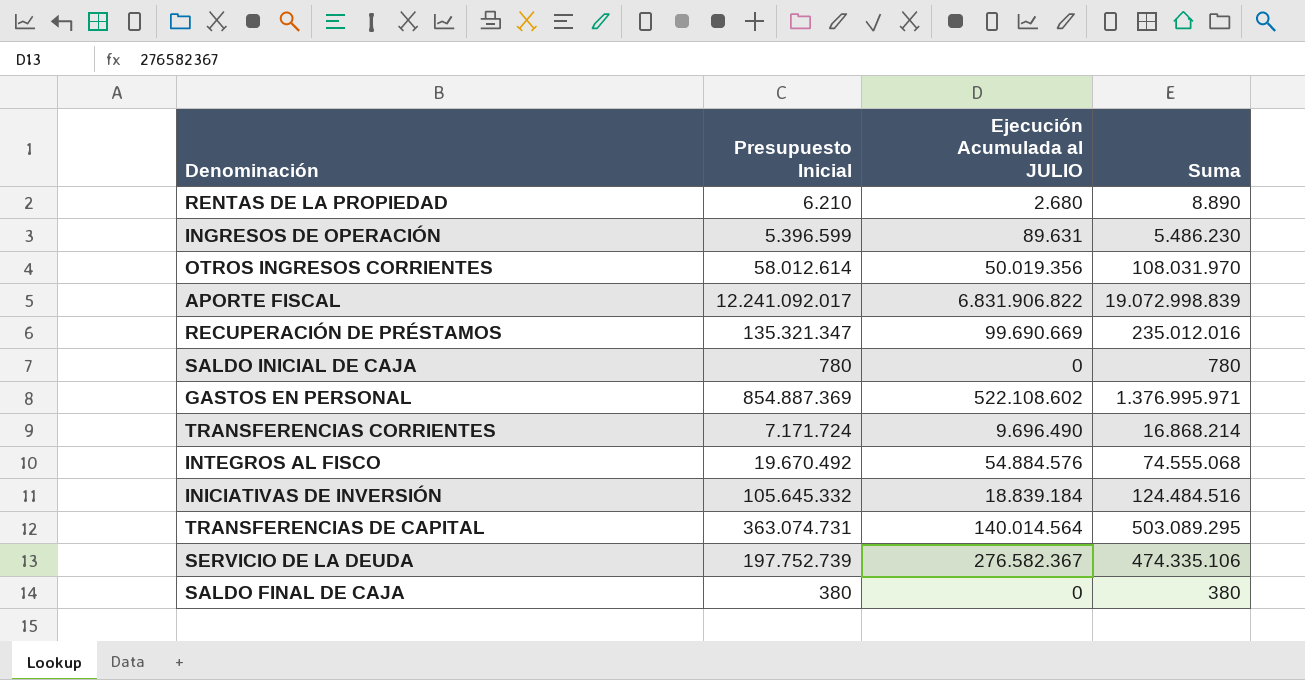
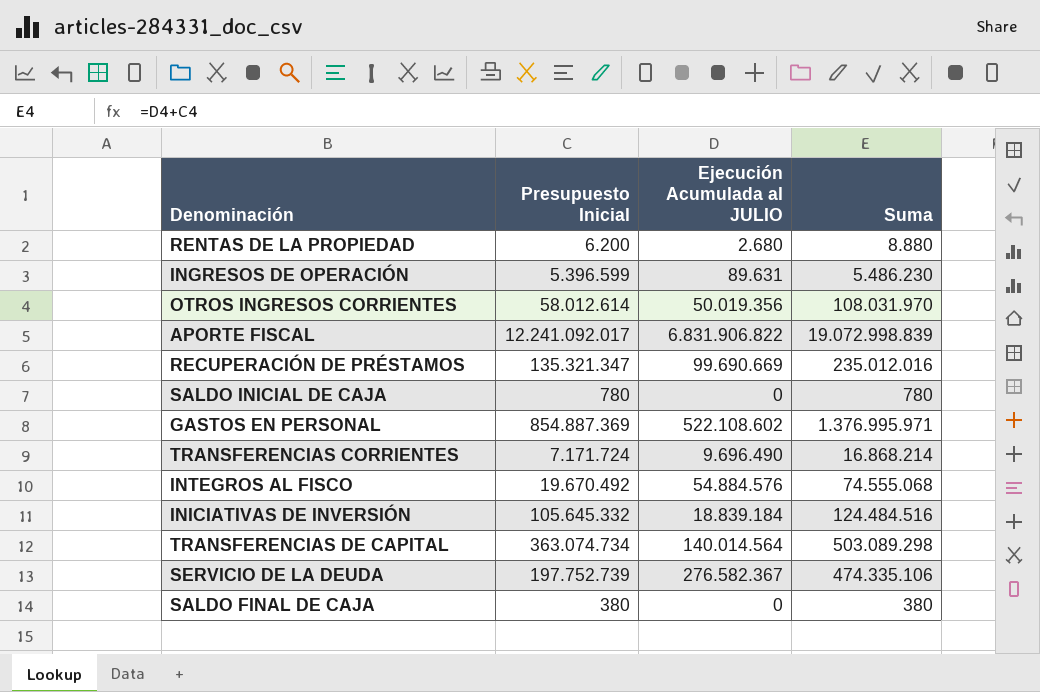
RENTAS DE LA PROPIEDAD | Presupuesto Inicial: 6.210 -> 6.200
RENTAS DE LA PROPIEDAD | Suma: 8.890 -> 8.880
TRANSFERENCIAS DE CAPITAL | Presupuesto Inicial: 363.074.731 -> 363.074.734
TRANSFERENCIAS DE CAPITAL | Suma: 503.089.295 -> 503.089.298

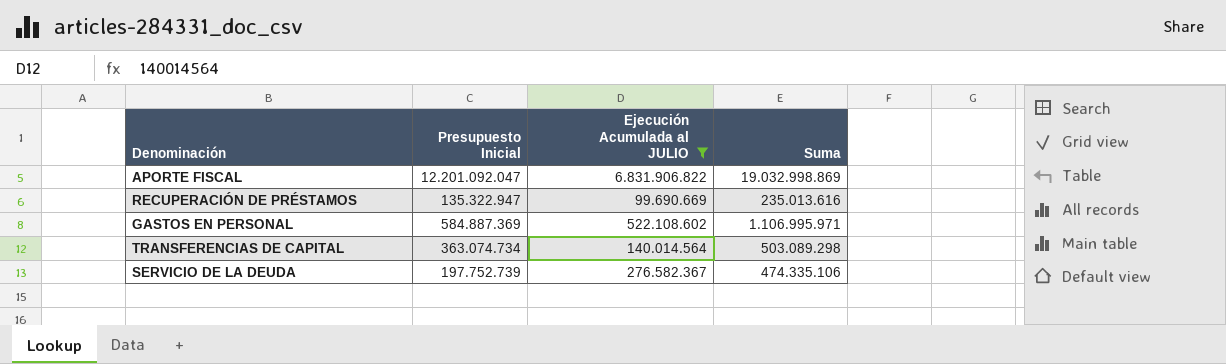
filter: none -> Ejecución Acumulada al JULIO >= 99.690.669
APORTE FISCAL | Presupuesto Inicial: 12.241.092.017 -> 12.201.092.047
APORTE FISCAL | Suma: 19.072.998.839 -> 19.032.998.869
RECUPERACIÓN DE PRÉSTAMOS | Presupuesto Inicial: 135.321.347 -> 135.322.947
RECUPERACIÓN DE PRÉSTAMOS | Suma: 235.012.016 -> 235.013.616
GASTOS EN PERSONAL | Presupuesto Inicial: 854.887.369 -> 584.887.369
GASTOS EN PERSONAL | Suma: 1.376.995.971 -> 1.106.995.971

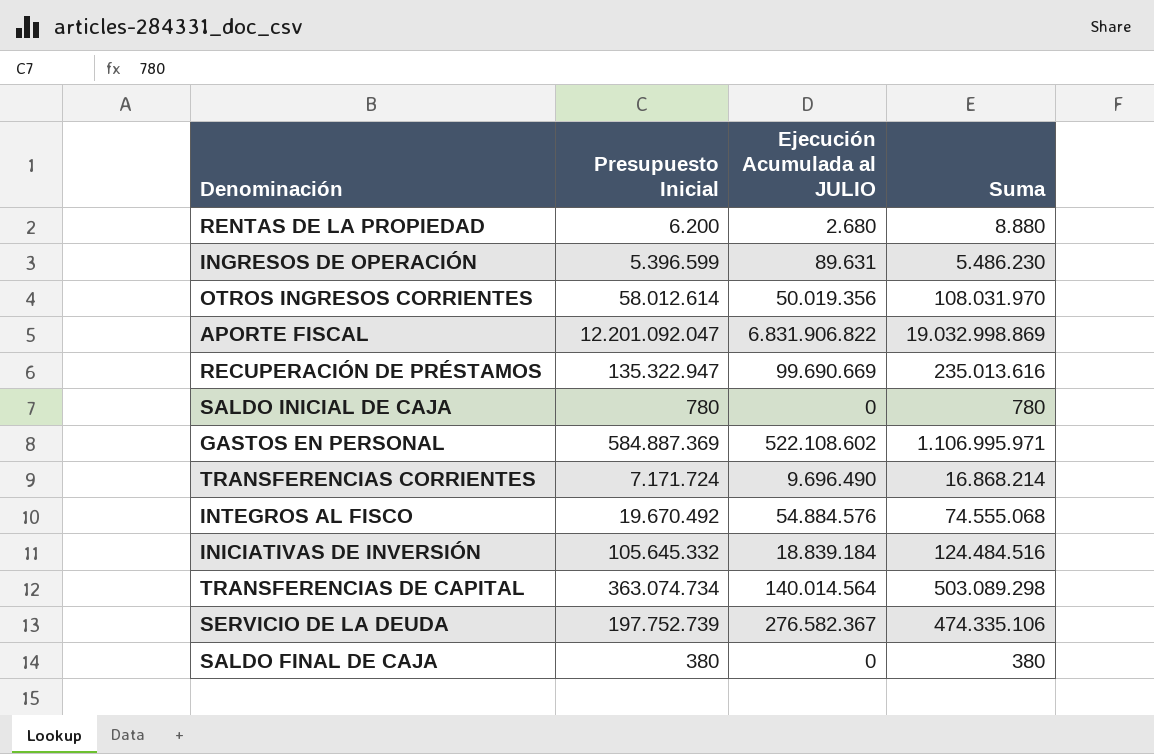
filter: Ejecución Acumulada al JULIO >= 99.690.669 -> none

